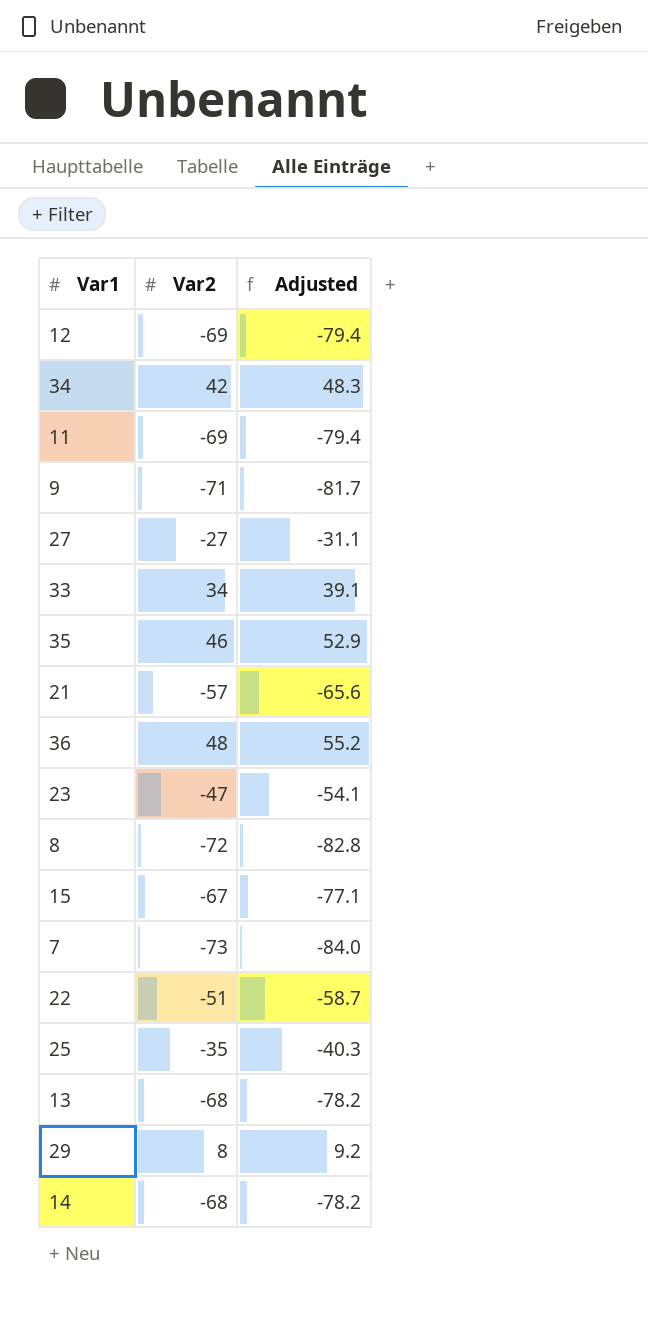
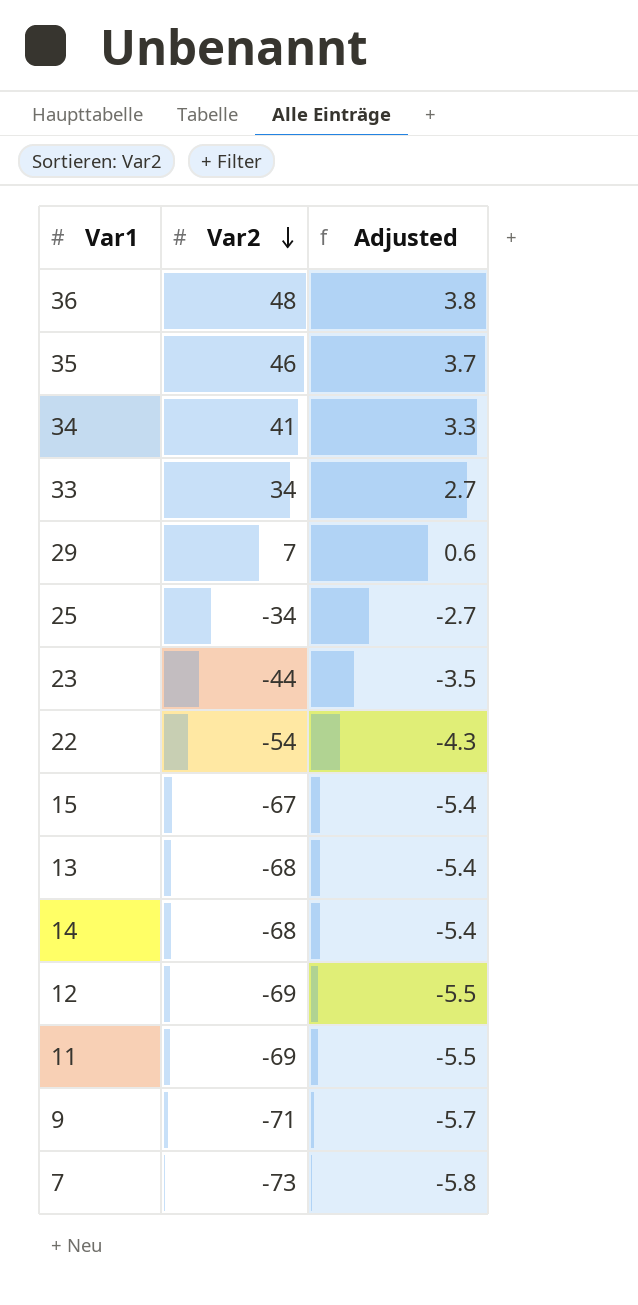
row order: none -> Var2 descending
column Adjusted | formula: [Var2] * 1.15 -> [Var2] * 0.08
row 27: -27 | -31.1 -> none
row 21: -57 | -65.6 -> none
row 8: -72 | -82.8 -> none
34 | Var2: 42 -> 41
29 | Var2: 8 -> 7
25 | Var2: -35 -> -34
23 | Var2: -47 -> -44
22 | Var2: -51 -> -54

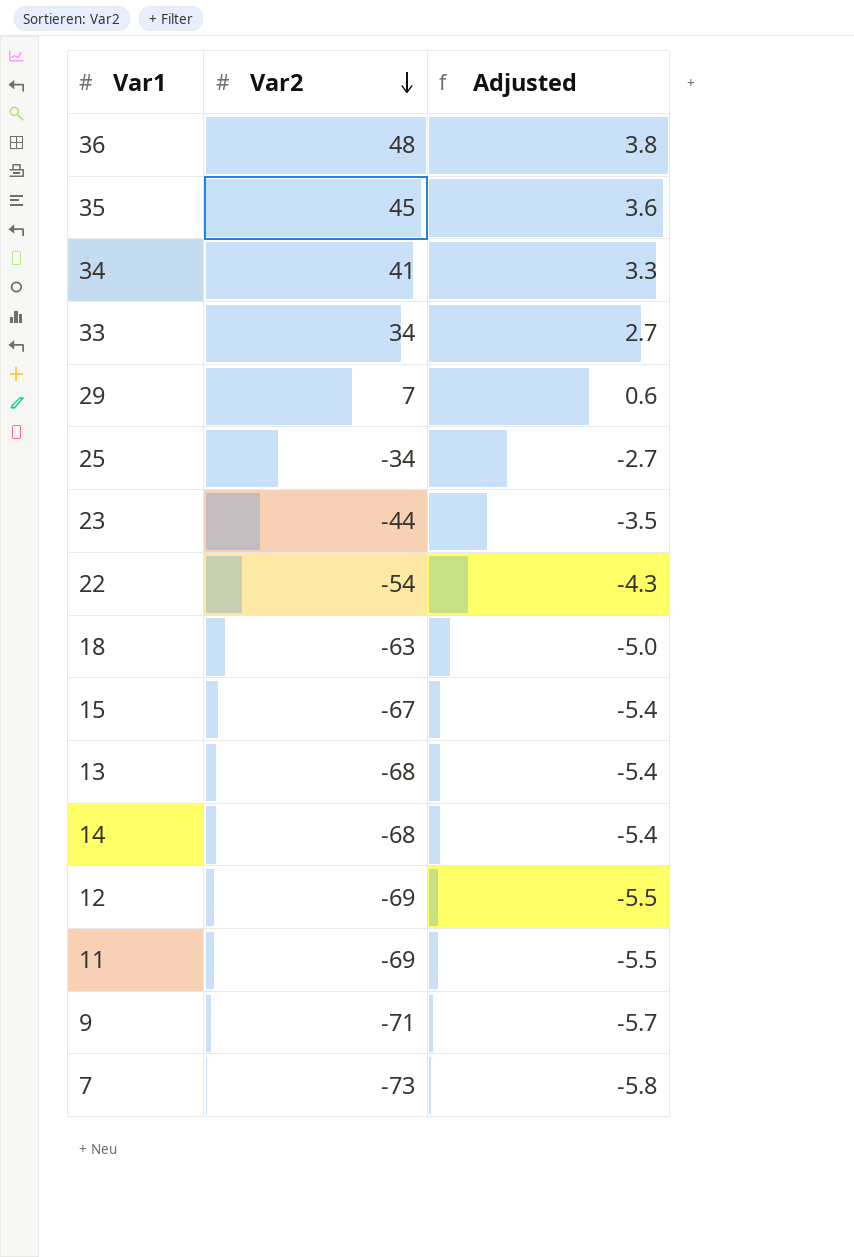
35 | Var2: 46 -> 45
35 | Adjusted: 3.7 -> 3.6
row 18: none -> -63 | -5.0

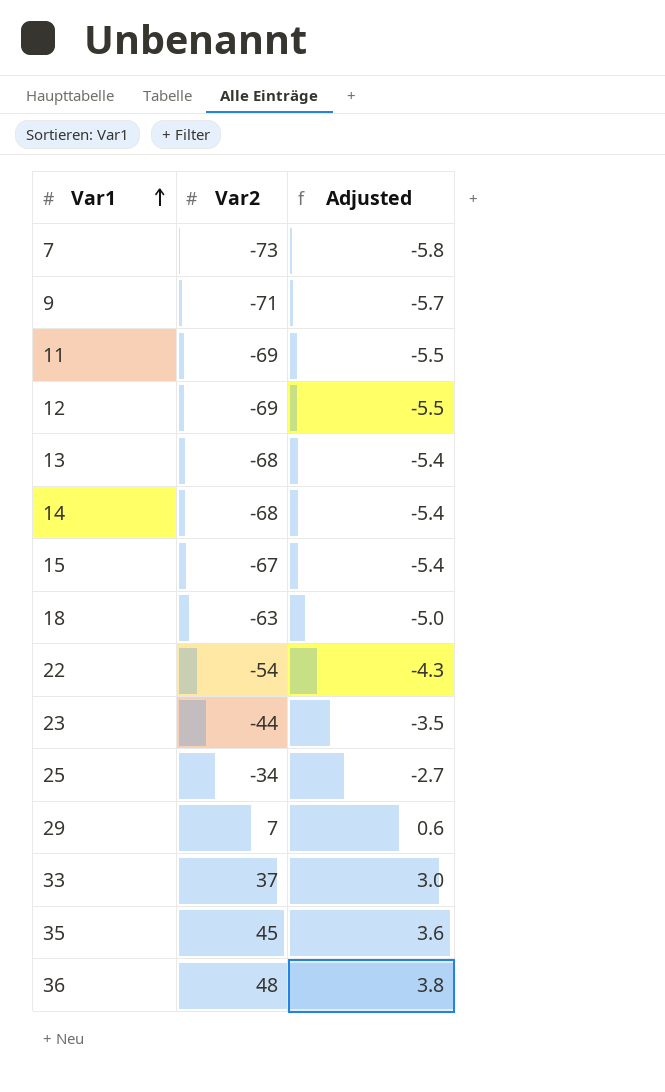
row order: Var2 descending -> Var1 ascending
row 34: 41 | 3.3 -> none
33 | Var2: 34 -> 37
33 | Adjusted: 2.7 -> 3.0

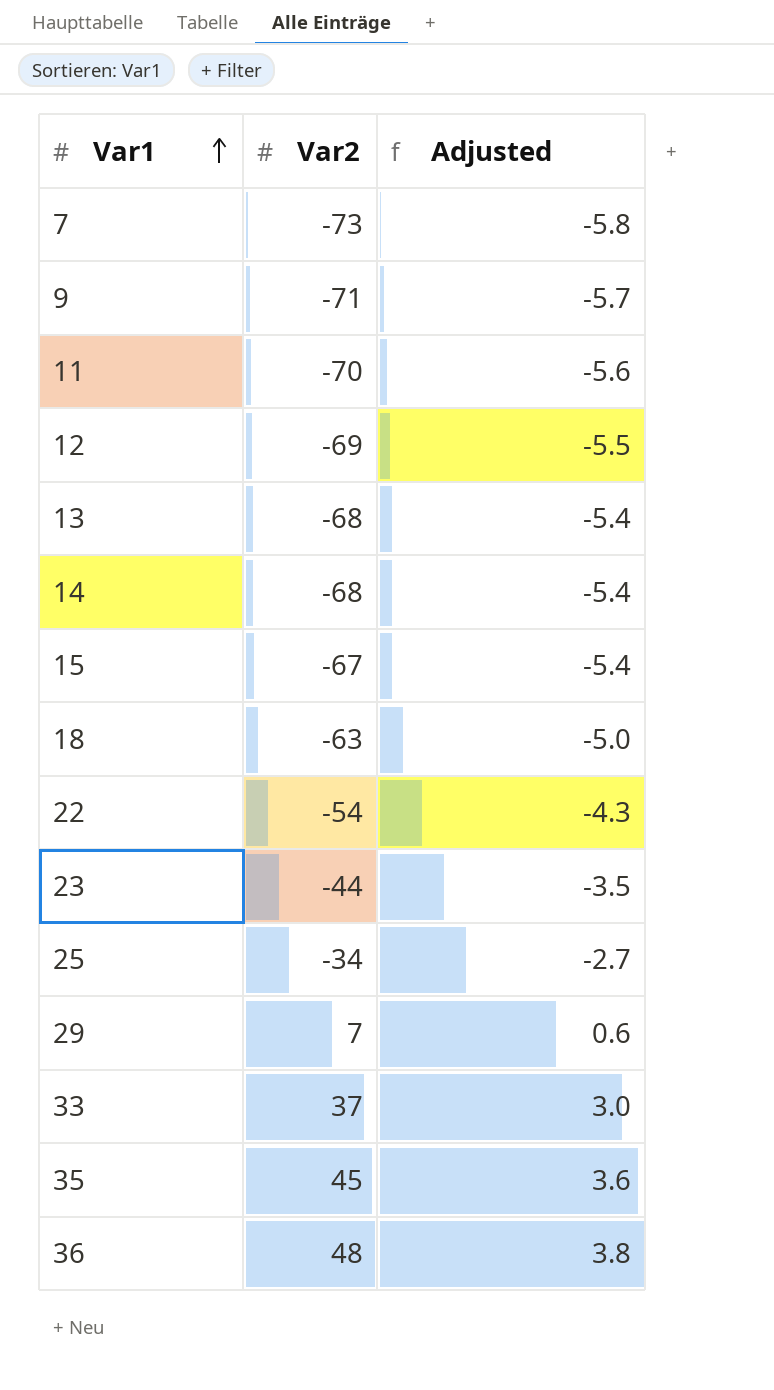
11 | Var2: -69 -> -70
11 | Adjusted: -5.5 -> -5.6

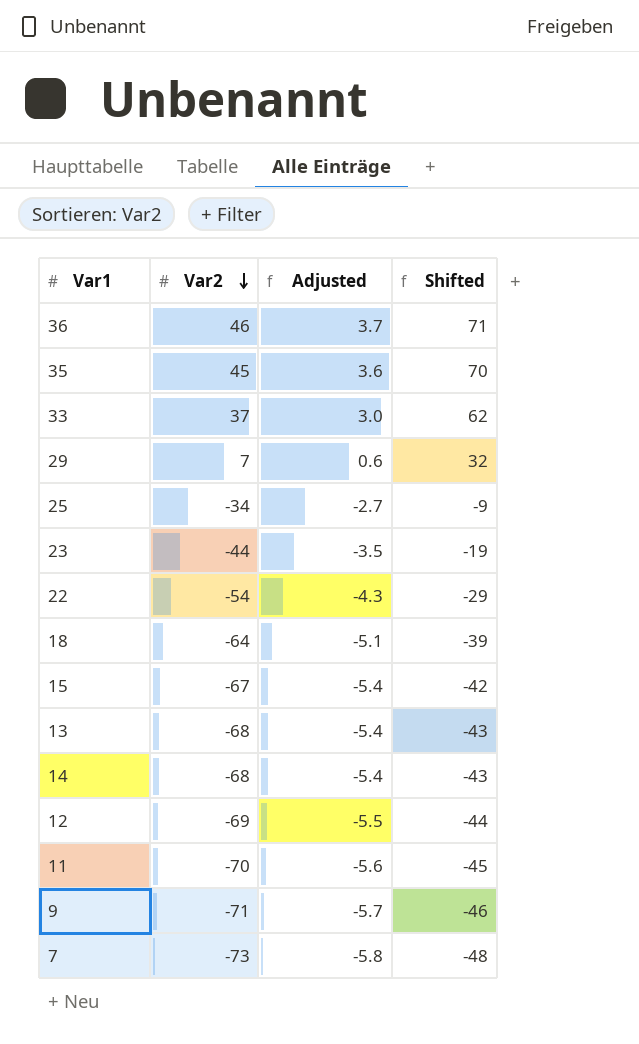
row order: Var1 ascending -> Var2 descending
column Shifted | formula: none -> [Var2] + 25
36 | Var2: 48 -> 46
36 | Adjusted: 3.8 -> 3.7
18 | Var2: -63 -> -64
18 | Adjusted: -5.0 -> -5.1

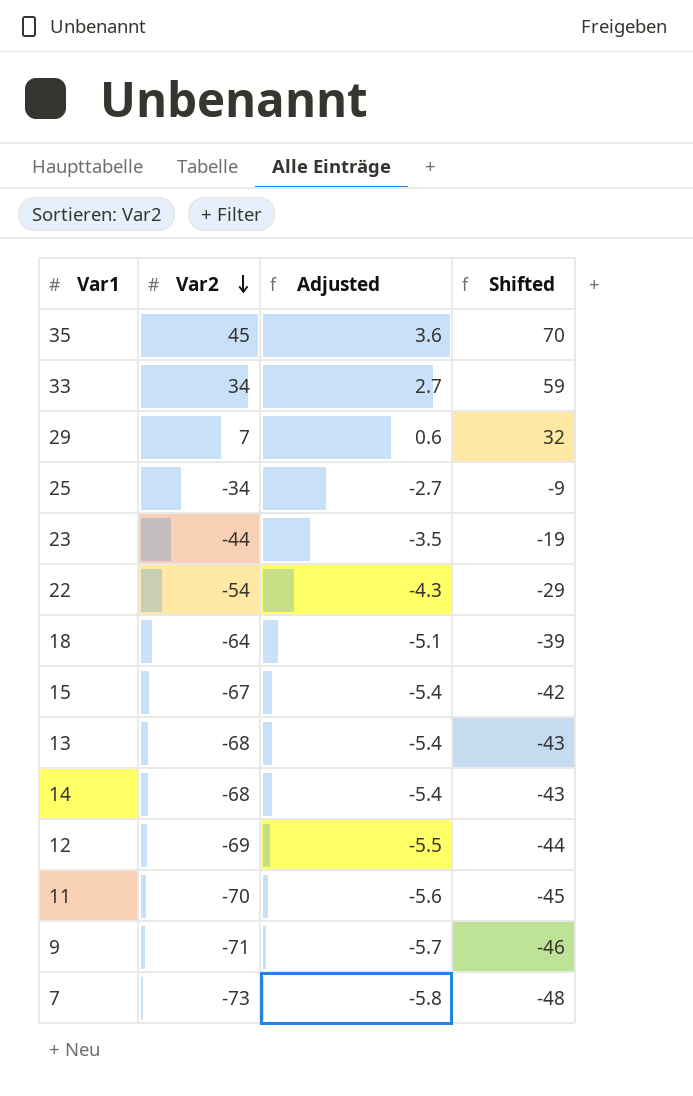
row 36: 46 | 3.7 | 71 -> none
33 | Var2: 37 -> 34
33 | Adjusted: 3.0 -> 2.7
33 | Shifted: 62 -> 59

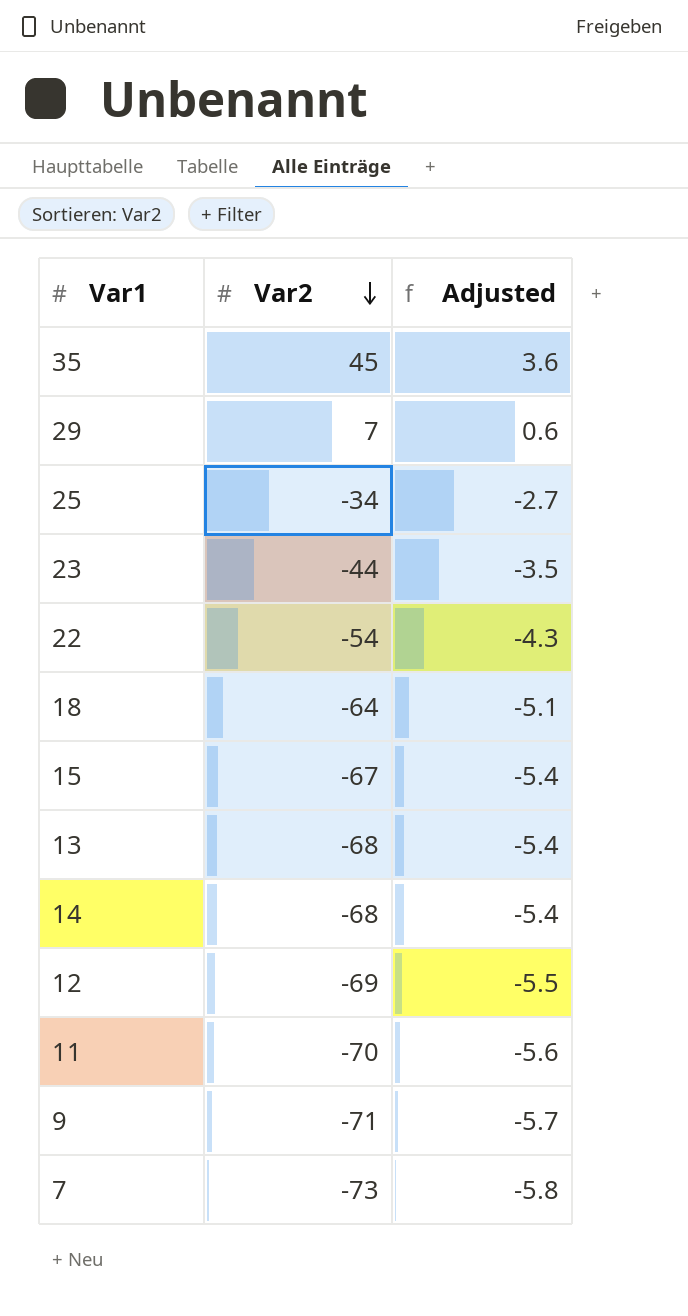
column Shifted | formula: [Var2] + 25 -> none
row 33: 34 | 2.7 | 59 -> none

